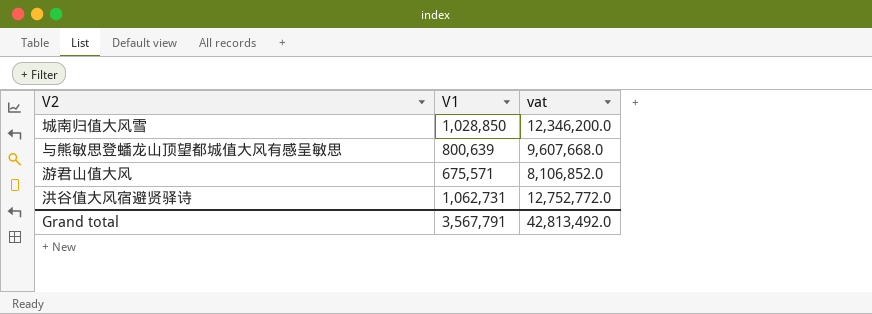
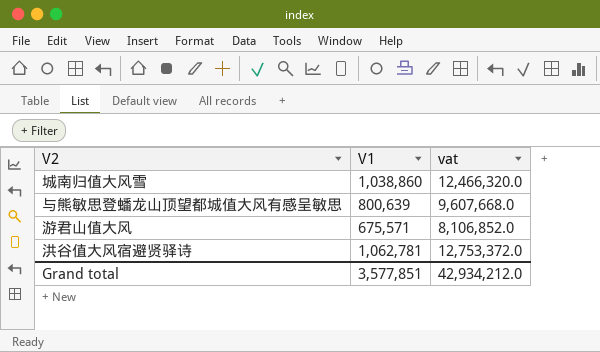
城南归值大风雪 | V1: 1,028,850 -> 1,038,860
城南归值大风雪 | vat: 12,346,200.0 -> 12,466,320.0
洪谷值大风宿避贤驿诗 | V1: 1,062,731 -> 1,062,781
洪谷值大风宿避贤驿诗 | vat: 12,752,772.0 -> 12,753,372.0
Grand total | V1: 3,567,791 -> 3,577,851
Grand total | vat: 42,813,492.0 -> 42,934,212.0

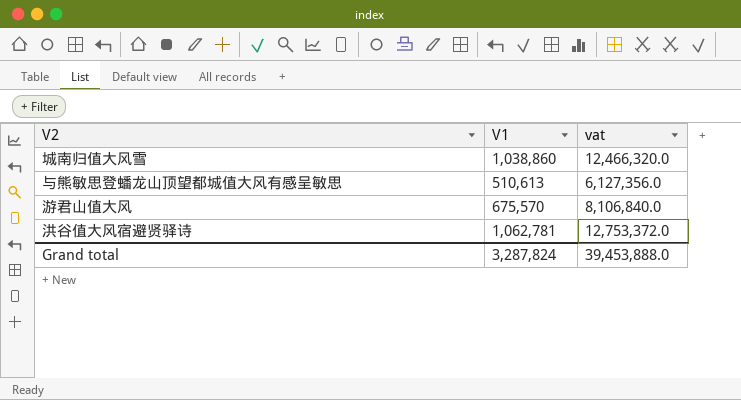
与熊敏思登蟠龙山顶望都城值大风有感呈敏思 | V1: 800,639 -> 510,613
与熊敏思登蟠龙山顶望都城值大风有感呈敏思 | vat: 9,607,668.0 -> 6,127,356.0
游君山值大风 | V1: 675,571 -> 675,570
游君山值大风 | vat: 8,106,852.0 -> 8,106,840.0
Grand total | V1: 3,577,851 -> 3,287,824
Grand total | vat: 42,934,212.0 -> 39,453,888.0

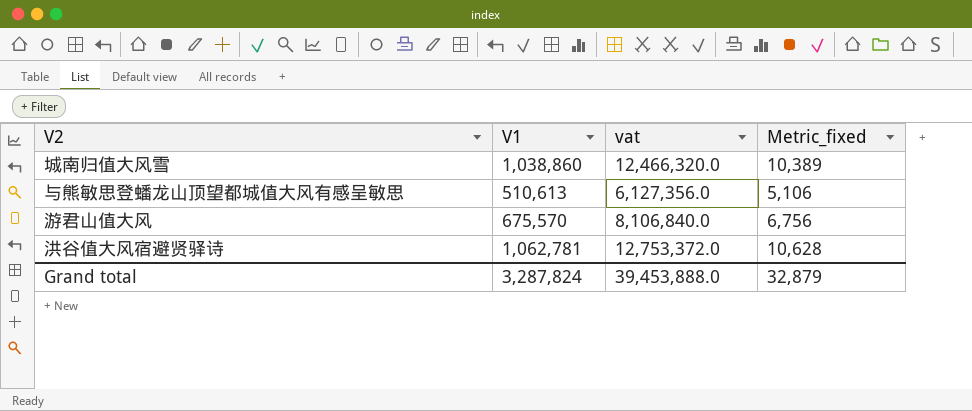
column Metric_fixed | formula: none -> [V1] * 0.01

